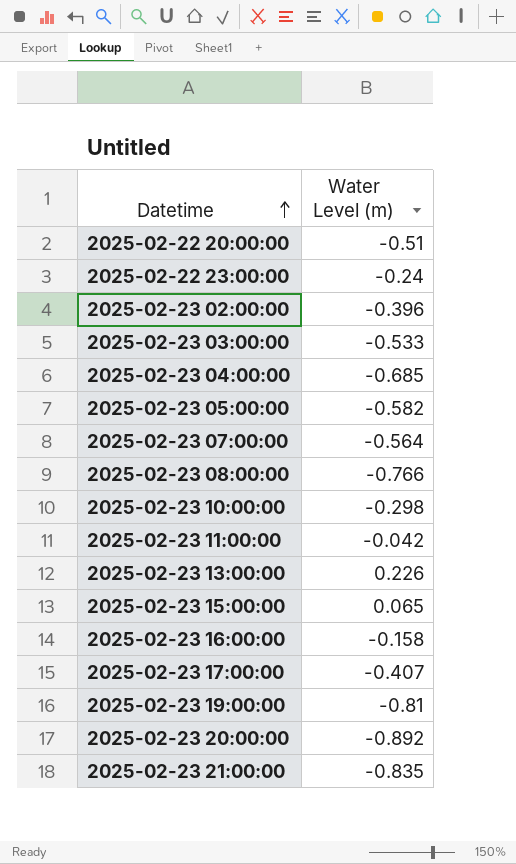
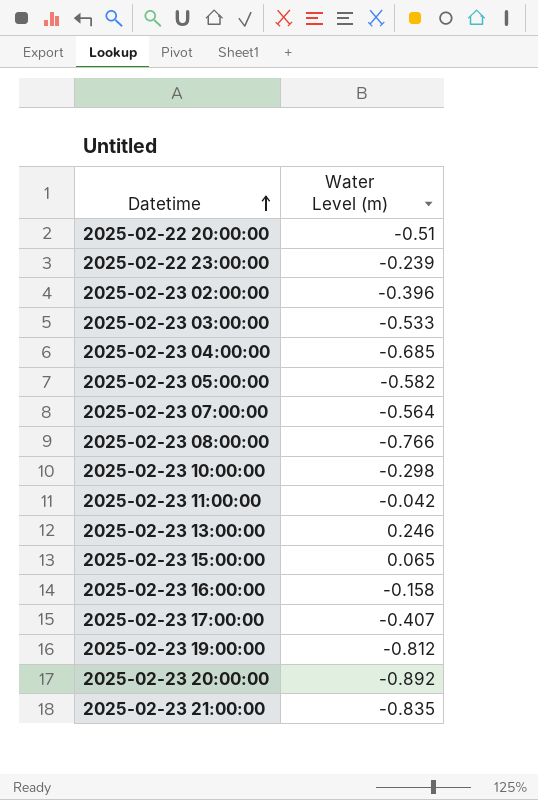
2025-02-22 23:00:00 | Water Level (m): -0.24 -> -0.239
2025-02-23 13:00:00 | Water Level (m): 0.226 -> 0.246
2025-02-23 19:00:00 | Water Level (m): -0.81 -> -0.812

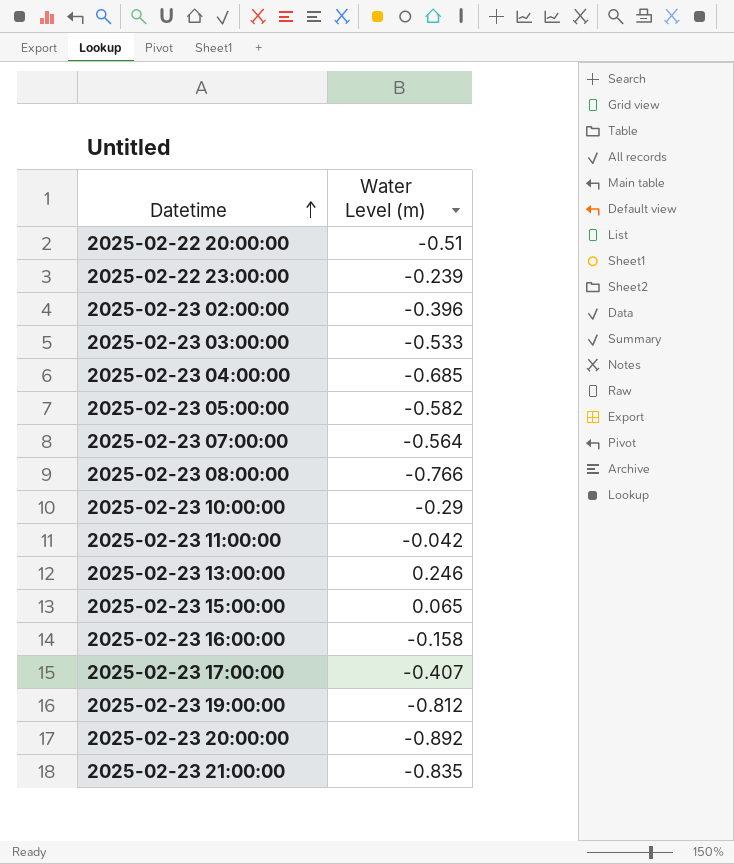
2025-02-23 10:00:00 | Water Level (m): -0.298 -> -0.29

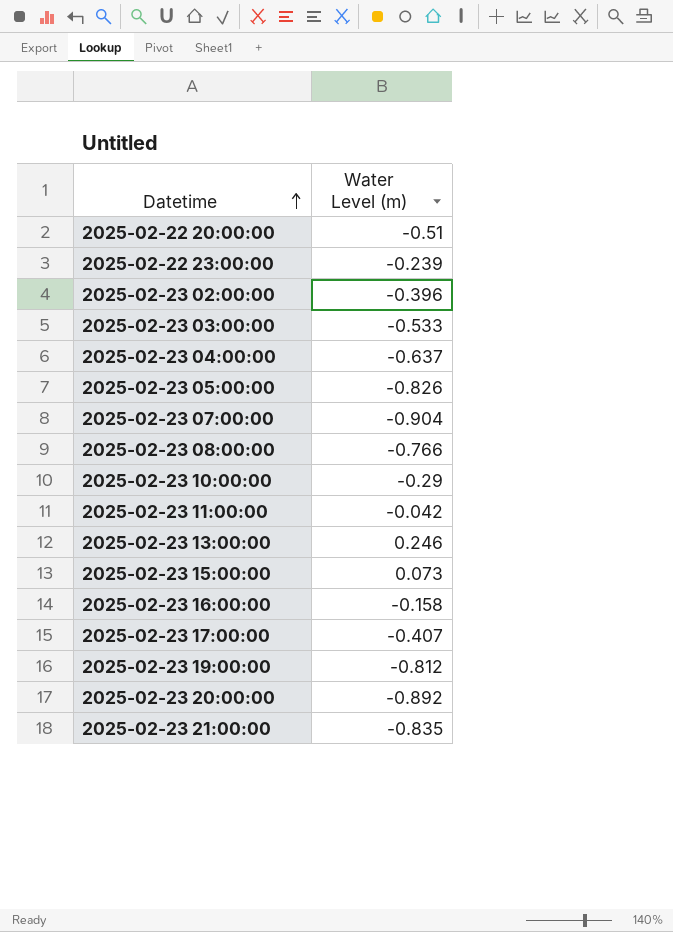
2025-02-23 04:00:00 | Water Level (m): -0.685 -> -0.637
2025-02-23 05:00:00 | Water Level (m): -0.582 -> -0.826
2025-02-23 07:00:00 | Water Level (m): -0.564 -> -0.904
2025-02-23 15:00:00 | Water Level (m): 0.065 -> 0.073

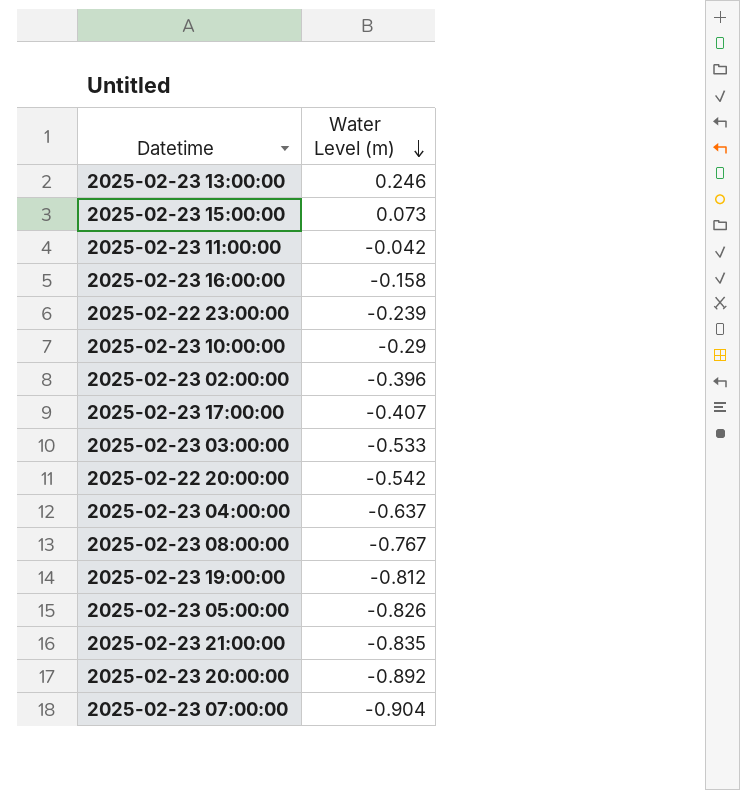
row order: Datetime ascending -> Water Level (m) descending
2025-02-22 20:00:00 | Water Level (m): -0.51 -> -0.542
2025-02-23 08:00:00 | Water Level (m): -0.766 -> -0.767

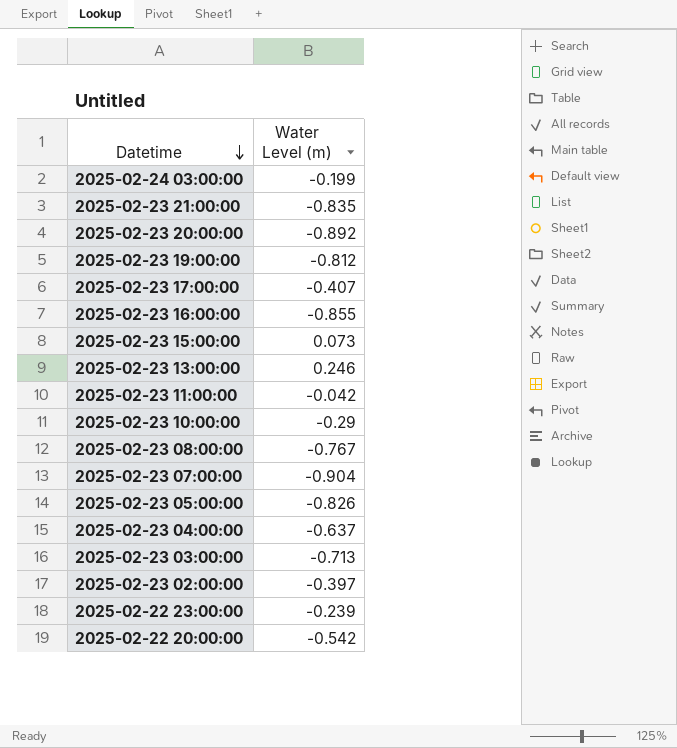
row order: Water Level (m) descending -> Datetime descending
row 2025-02-24 03:00:00: none -> -0.199
2025-02-23 16:00:00 | Water Level (m): -0.158 -> -0.855
2025-02-23 03:00:00 | Water Level (m): -0.533 -> -0.713
2025-02-23 02:00:00 | Water Level (m): -0.396 -> -0.397

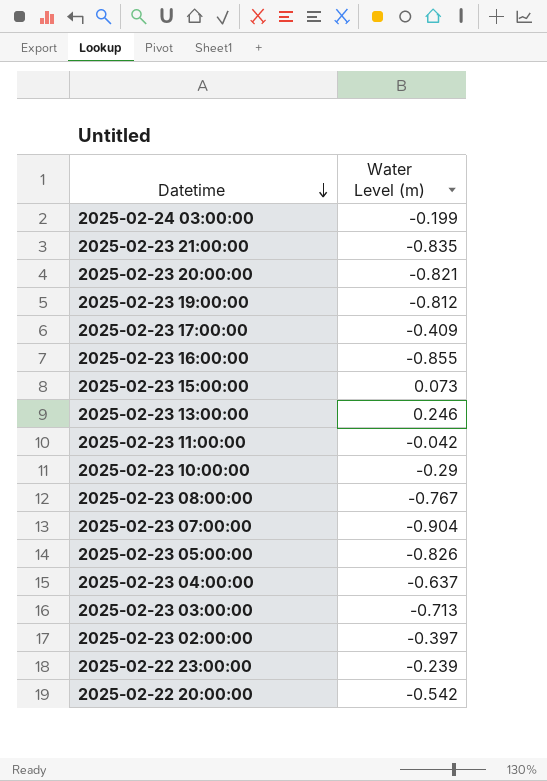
2025-02-23 20:00:00 | Water Level (m): -0.892 -> -0.821
2025-02-23 17:00:00 | Water Level (m): -0.407 -> -0.409

